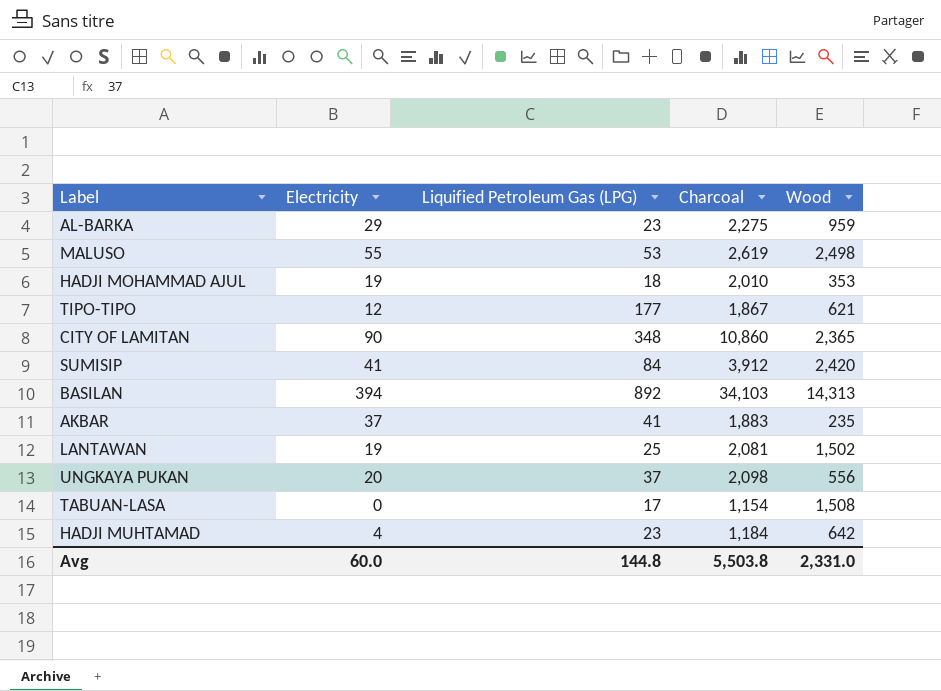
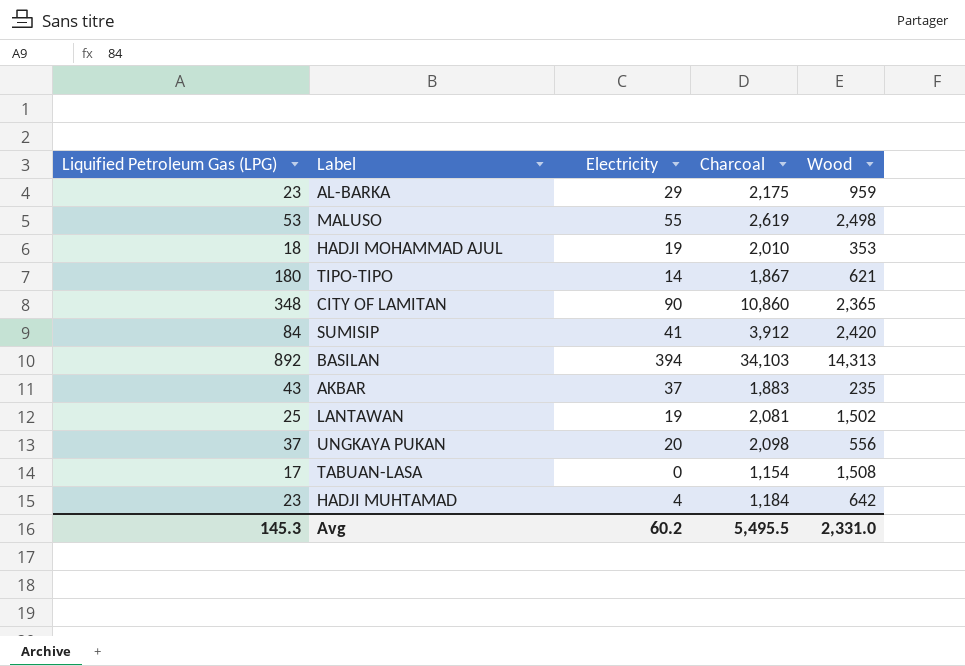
column Liquified Petroleum Gas (LPG) | position: 3 -> 1
AL-BARKA | Charcoal: 2,275 -> 2,175
TIPO-TIPO | Liquified Petroleum Gas (LPG): 177 -> 180
TIPO-TIPO | Electricity: 12 -> 14
AKBAR | Liquified Petroleum Gas (LPG): 41 -> 43
Avg | Liquified Petroleum Gas (LPG): 144.8 -> 145.3
Avg | Electricity: 60.0 -> 60.2
Avg | Charcoal: 5,503.8 -> 5,495.5

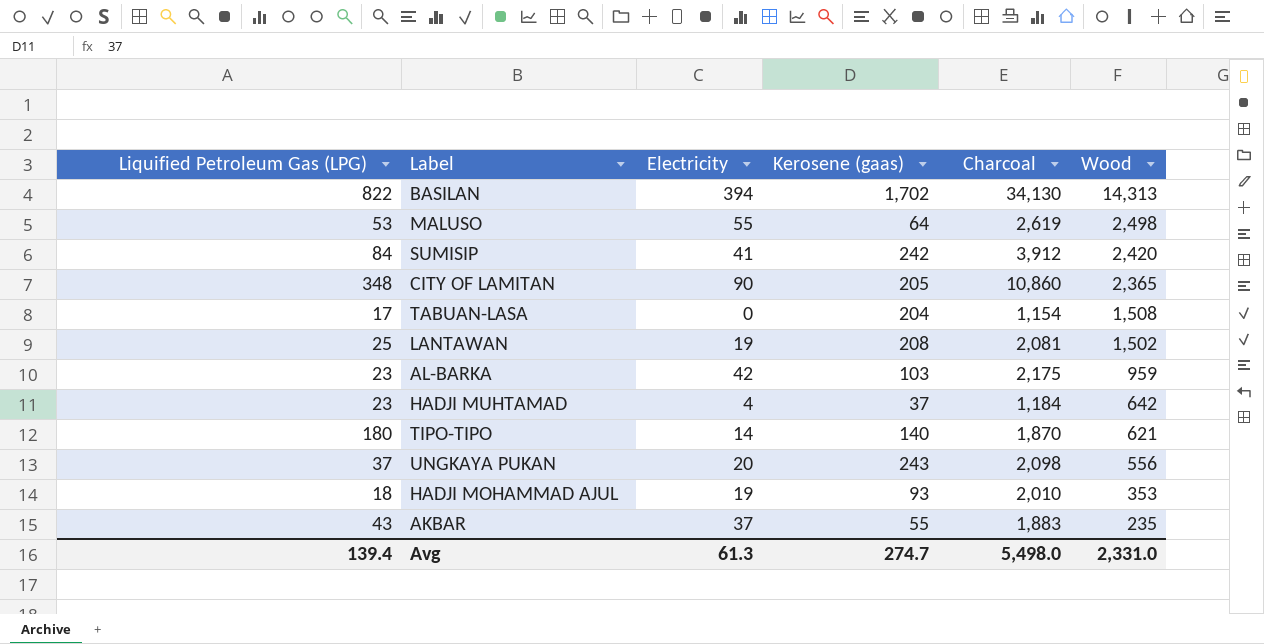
row order: none -> Wood descending
column Kerosene (gaas) | position: none -> 4
BASILAN | Liquified Petroleum Gas (LPG): 892 -> 822
BASILAN | Charcoal: 34,103 -> 34,130
AL-BARKA | Electricity: 29 -> 42
TIPO-TIPO | Charcoal: 1,867 -> 1,870
Avg | Liquified Petroleum Gas (LPG): 145.3 -> 139.4
Avg | Electricity: 60.2 -> 61.3
Avg | Charcoal: 5,495.5 -> 5,498.0

